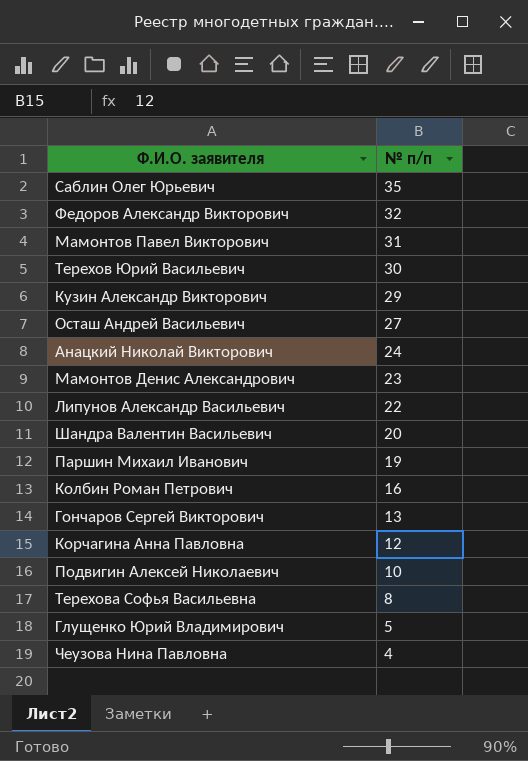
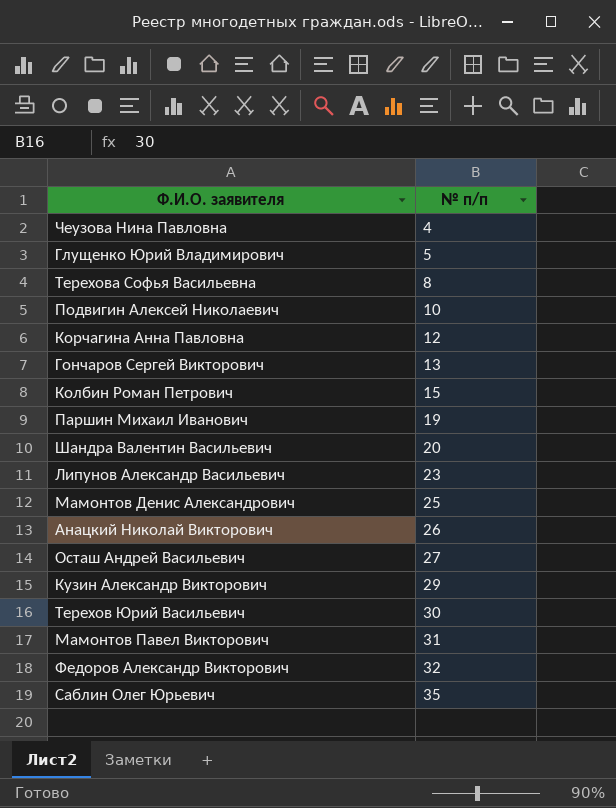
row order: № п/п descending -> № п/п ascending
Колбин Роман Петрович | № п/п: 16 -> 15
Липунов Александр Васильевич | № п/п: 22 -> 23
Мамонтов Денис Александрович | № п/п: 23 -> 25
Анацкий Николай Викторович | № п/п: 24 -> 26

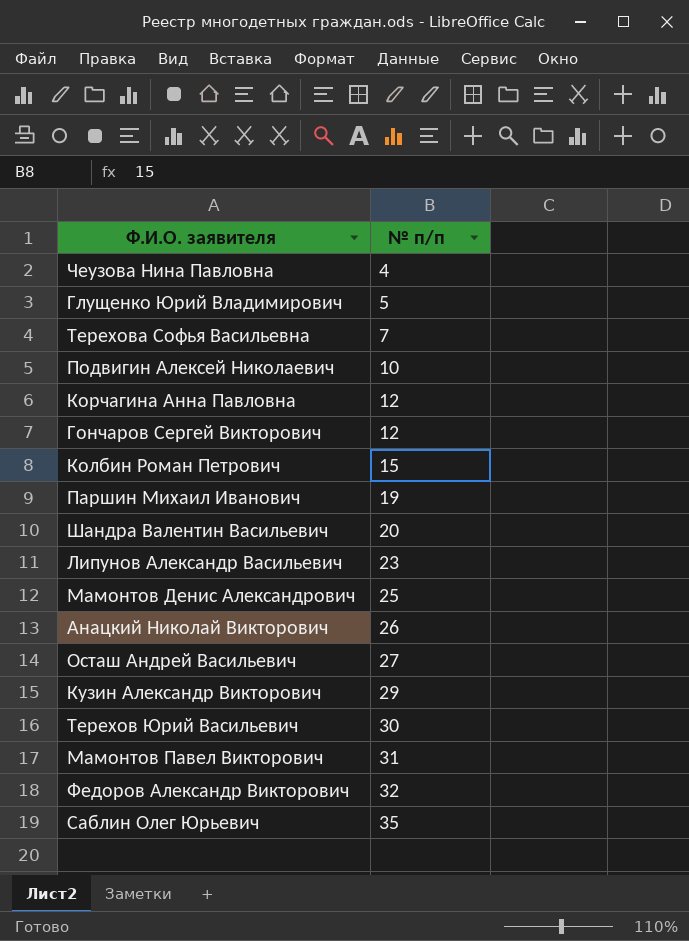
Терехова Софья Васильевна | № п/п: 8 -> 7
Гончаров Сергей Викторович | № п/п: 13 -> 12

